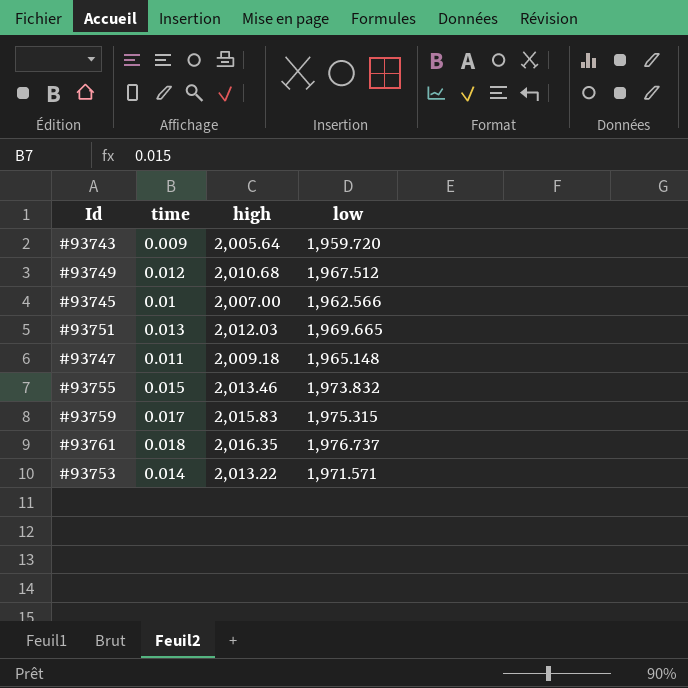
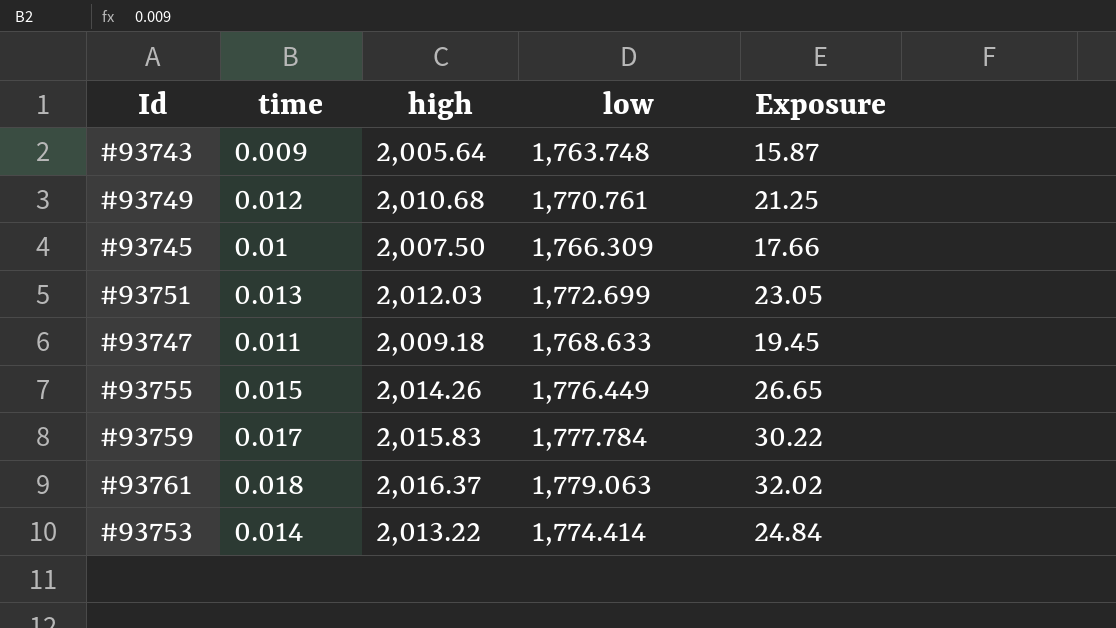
column Exposure | formula: none -> [time] * [low]
#93743 | low: 1,959.720 -> 1,763.748
#93749 | low: 1,967.512 -> 1,770.761
#93745 | high: 2,007.00 -> 2,007.50
#93745 | low: 1,962.566 -> 1,766.309
#93751 | low: 1,969.665 -> 1,772.699
#93747 | low: 1,965.148 -> 1,768.633
#93755 | high: 2,013.46 -> 2,014.26
#93755 | low: 1,973.832 -> 1,776.449
#93759 | low: 1,975.315 -> 1,777.784
#93761 | high: 2,016.35 -> 2,016.37
#93761 | low: 1,976.737 -> 1,779.063
#93753 | low: 1,971.571 -> 1,774.414

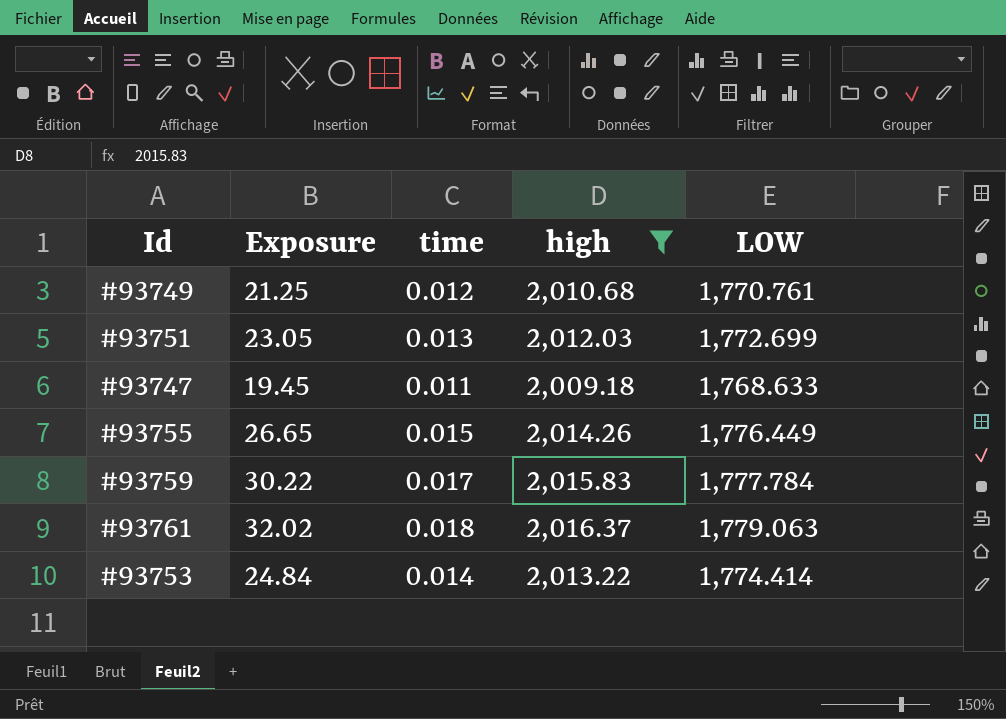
filter: none -> high >= 2,009.18
column Exposure | position: 5 -> 2
column name: low -> LOW

